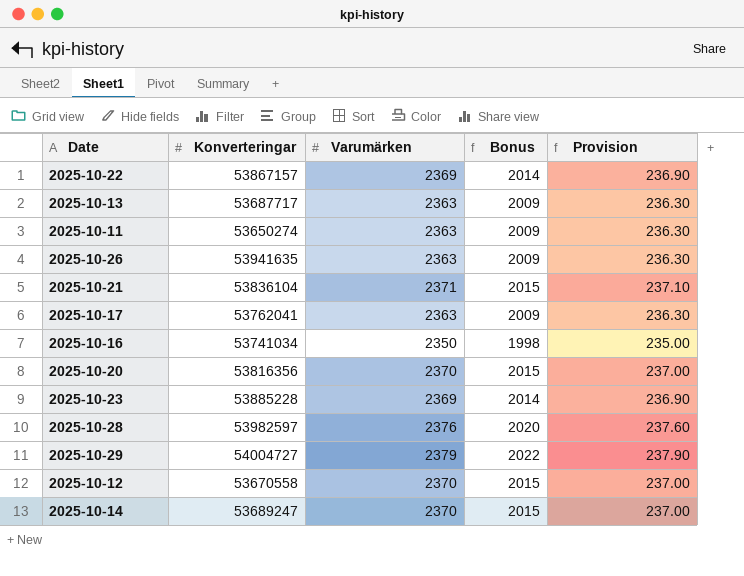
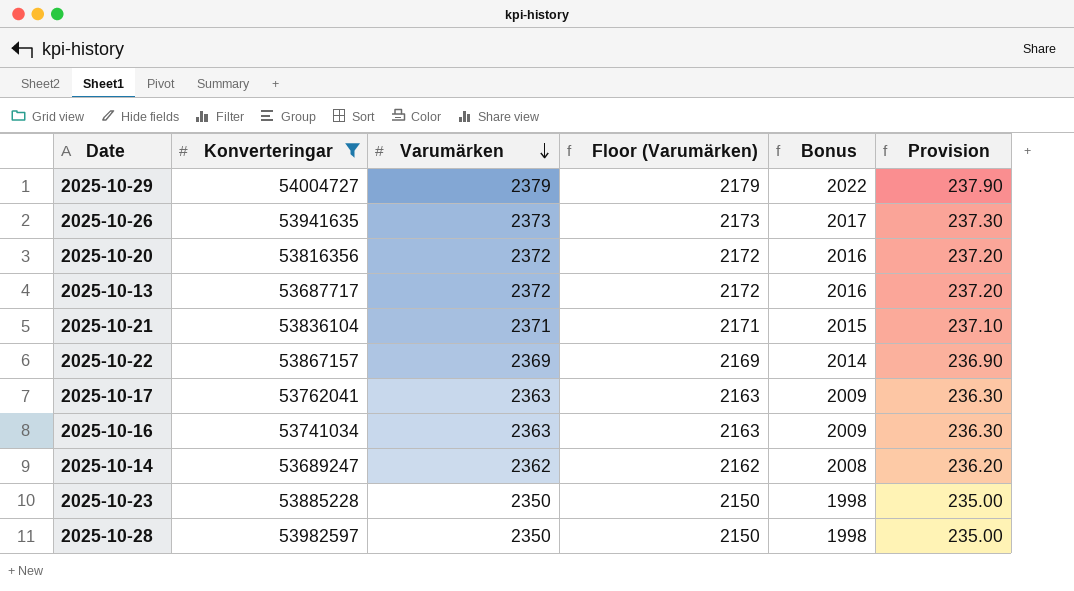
filter: none -> Konverteringar >= 53687717
row order: none -> Varumärken descending
column Floor (Varumärken) | formula: none -> [Varumärken] - 200
2025-10-26 | Varumärken: 2363 -> 2373
2025-10-26 | Bonus: 2009 -> 2017
2025-10-26 | Provision: 236.30 -> 237.30
2025-10-20 | Varumärken: 2370 -> 2372
2025-10-20 | Bonus: 2015 -> 2016
2025-10-20 | Provision: 237.00 -> 237.20
2025-10-13 | Varumärken: 2363 -> 2372
2025-10-13 | Bonus: 2009 -> 2016
2025-10-13 | Provision: 236.30 -> 237.20
2025-10-16 | Varumärken: 2350 -> 2363
2025-10-16 | Bonus: 1998 -> 2009
2025-10-16 | Provision: 235.00 -> 236.30
2025-10-14 | Varumärken: 2370 -> 2362
2025-10-14 | Bonus: 2015 -> 2008
2025-10-14 | Provision: 237.00 -> 236.20
2025-10-23 | Varumärken: 2369 -> 2350
2025-10-23 | Bonus: 2014 -> 1998
2025-10-23 | Provision: 236.90 -> 235.00
2025-10-28 | Varumärken: 2376 -> 2350
2025-10-28 | Bonus: 2020 -> 1998
2025-10-28 | Provision: 237.60 -> 235.00

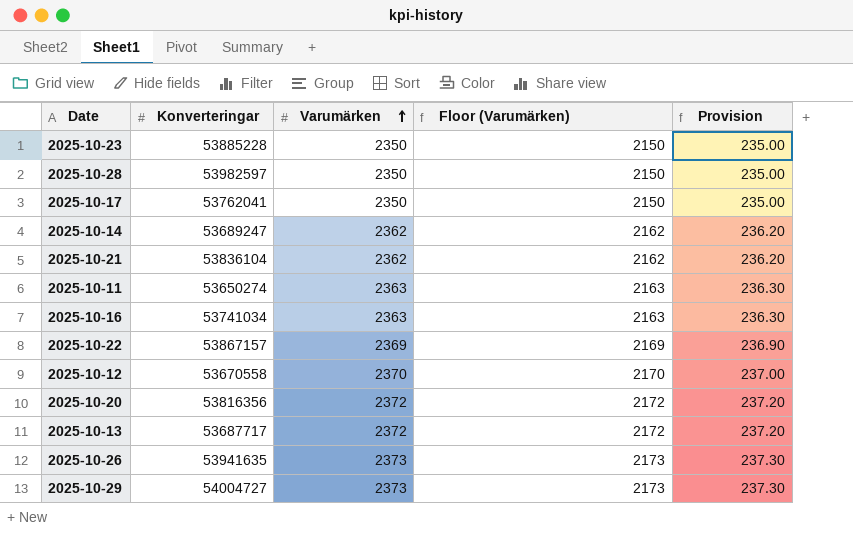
filter: Konverteringar >= 53687717 -> none
row order: Varumärken descending -> Varumärken ascending
column Bonus | formula: [Varumärken] * 0.85 -> none
2025-10-17 | Varumärken: 2363 -> 2350
2025-10-17 | Floor (Varumärken): 2163 -> 2150
2025-10-17 | Provision: 236.30 -> 235.00
2025-10-21 | Varumärken: 2371 -> 2362
2025-10-21 | Floor (Varumärken): 2171 -> 2162
2025-10-21 | Provision: 237.10 -> 236.20
2025-10-29 | Varumärken: 2379 -> 2373
2025-10-29 | Floor (Varumärken): 2179 -> 2173
2025-10-29 | Provision: 237.90 -> 237.30

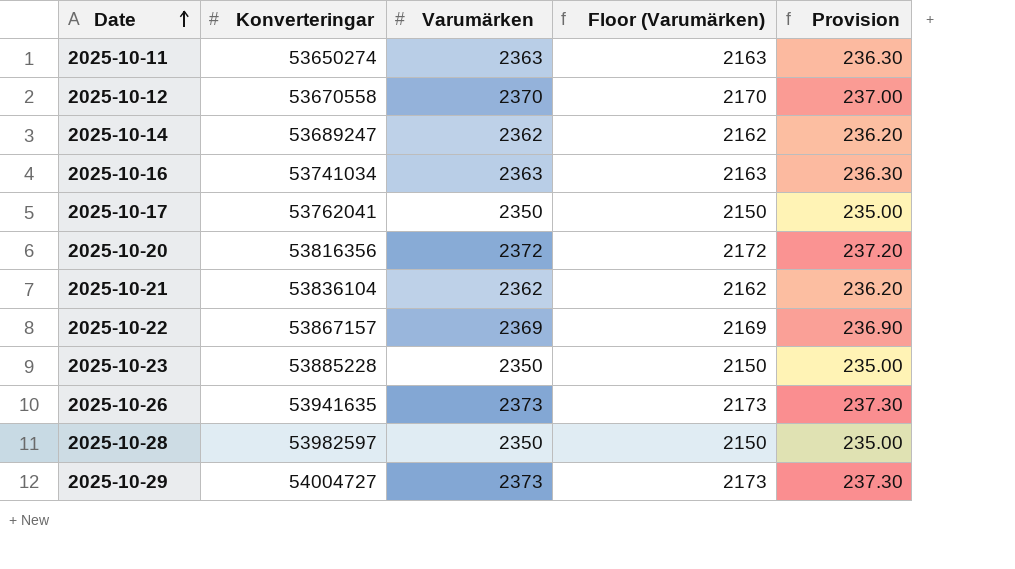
row order: Varumärken ascending -> Date ascending
row 2025-10-13: 53687717 | 2372 | 2172 | 237.20 -> none

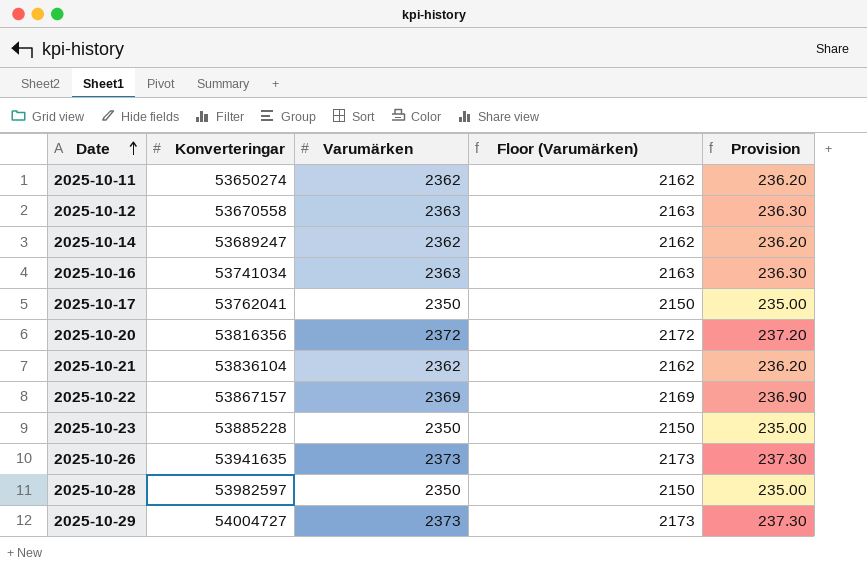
2025-10-11 | Varumärken: 2363 -> 2362
2025-10-11 | Floor (Varumärken): 2163 -> 2162
2025-10-11 | Provision: 236.30 -> 236.20
2025-10-12 | Varumärken: 2370 -> 2363
2025-10-12 | Floor (Varumärken): 2170 -> 2163
2025-10-12 | Provision: 237.00 -> 236.30

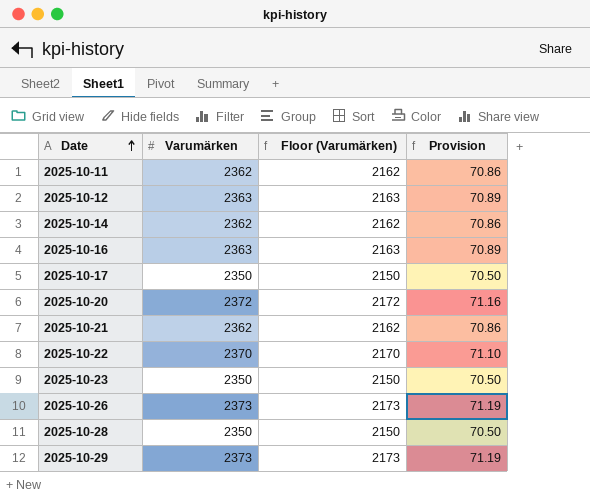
column Konverteringar | position: 2 -> none
column Provision | formula: [Varumärken] * 0.1 -> [Varumärken] * 0.03
2025-10-22 | Varumärken: 2369 -> 2370
2025-10-22 | Floor (Varumärken): 2169 -> 2170

